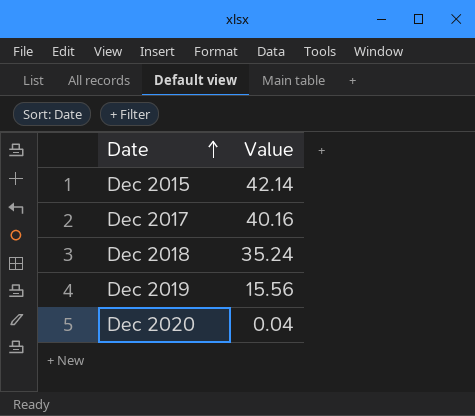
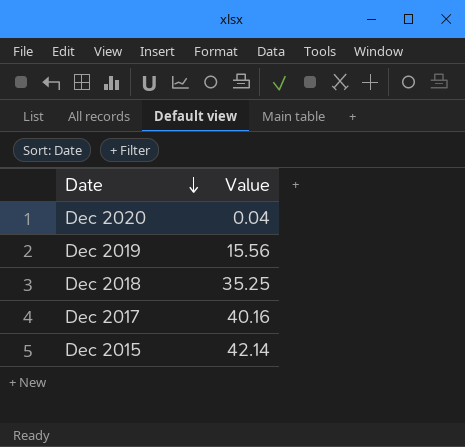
row order: Date ascending -> Date descending
Dec 2018 | Value: 35.24 -> 35.25

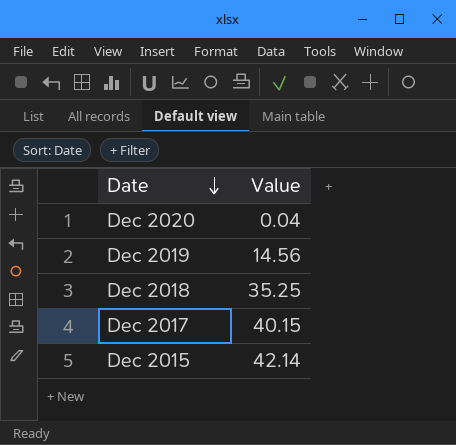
Dec 2019 | Value: 15.56 -> 14.56
Dec 2017 | Value: 40.16 -> 40.15

